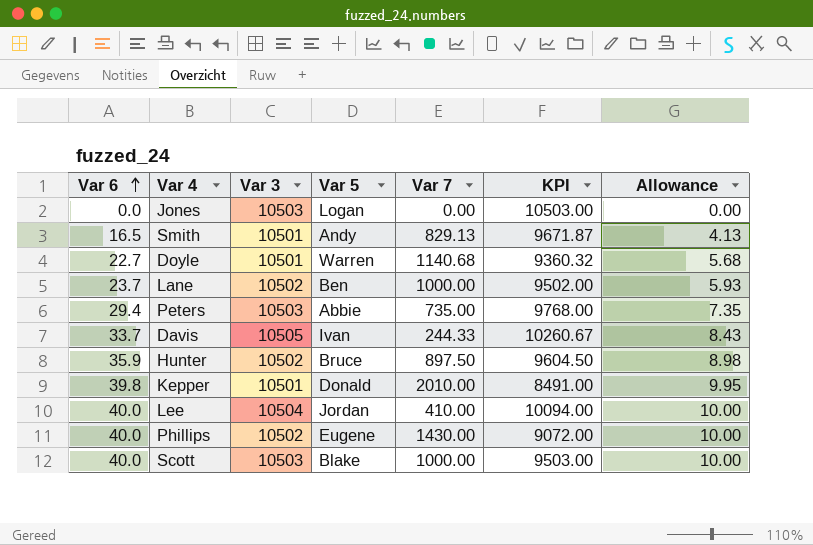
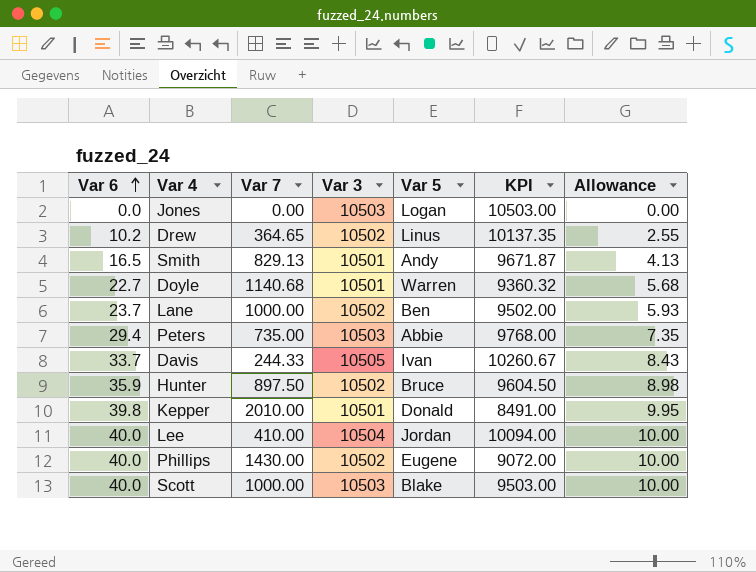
column Var 7 | position: 5 -> 3
row Drew: none -> 10.2 | 364.65 | 10502 | Linus | 10137.35 | 2.55

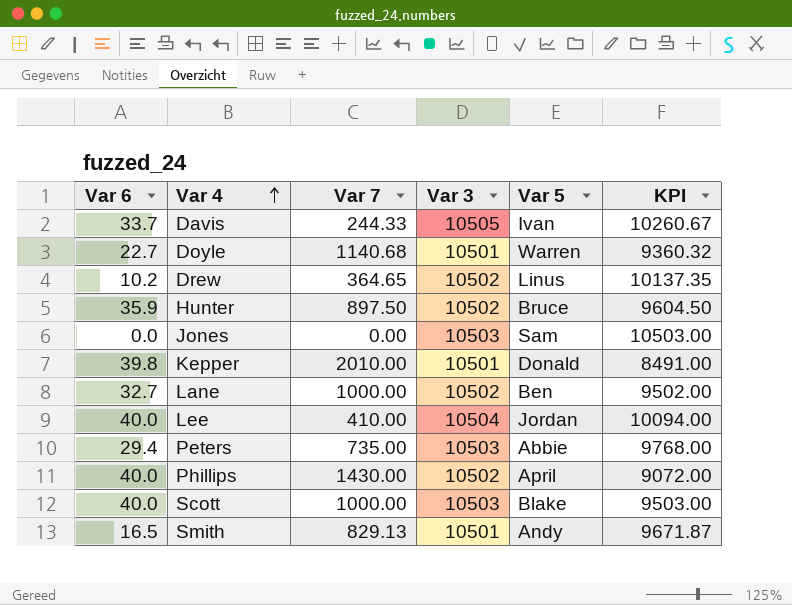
row order: Var 6 ascending -> Var 4 ascending
column Allowance | formula: [Var 6] * 0.25 -> none
Jones | Var 5: Logan -> Sam
Lane | Var 6: 23.7 -> 32.7
Phillips | Var 5: Eugene -> April

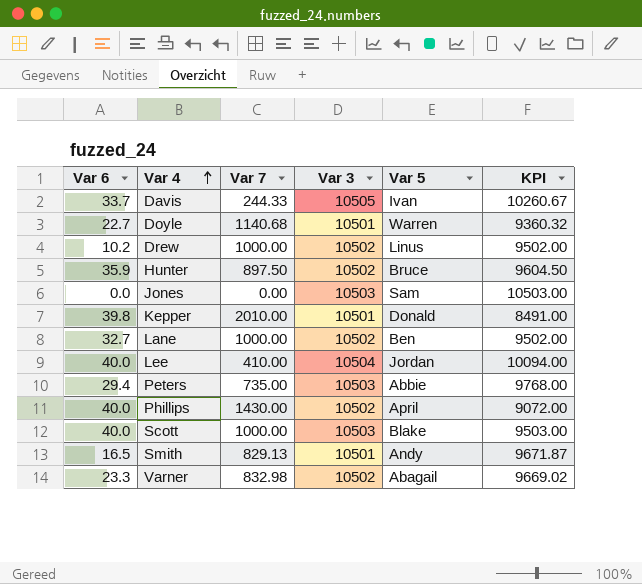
Drew | Var 7: 364.65 -> 1000.00
Drew | KPI: 10137.35 -> 9502.00
row Varner: none -> 23.3 | 832.98 | 10502 | Abagail | 9669.02

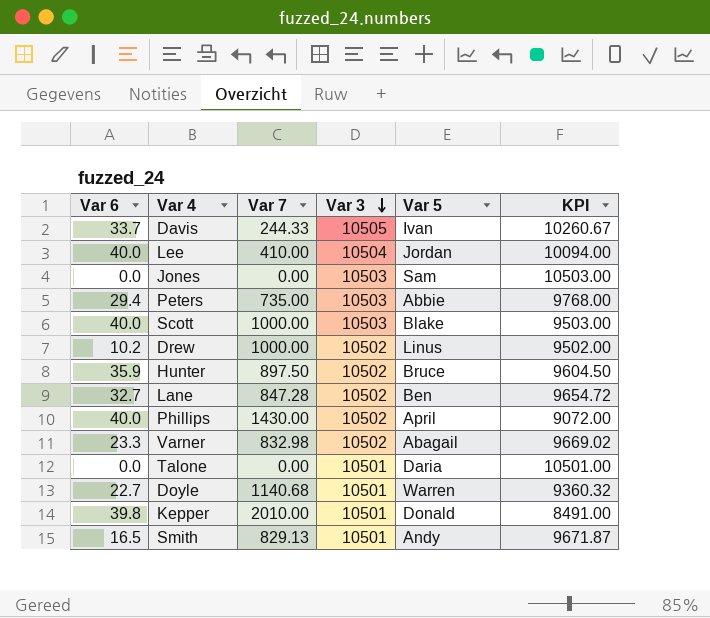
row order: Var 4 ascending -> Var 3 descending
Lane | Var 7: 1000.00 -> 847.28
Lane | KPI: 9502.00 -> 9654.72
row Talone: none -> 0.0 | 0.00 | 10501 | Daria | 10501.00

